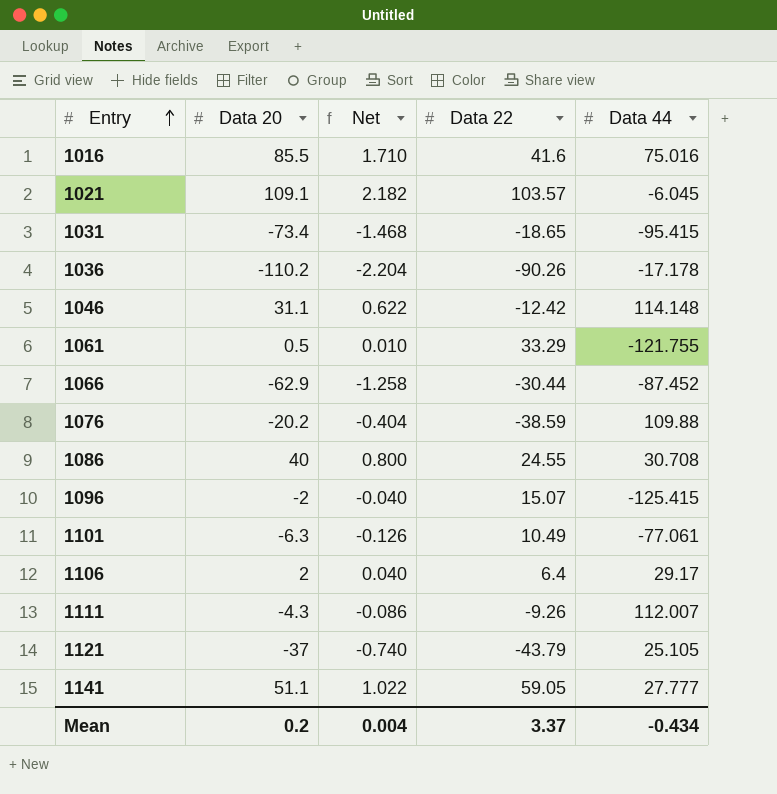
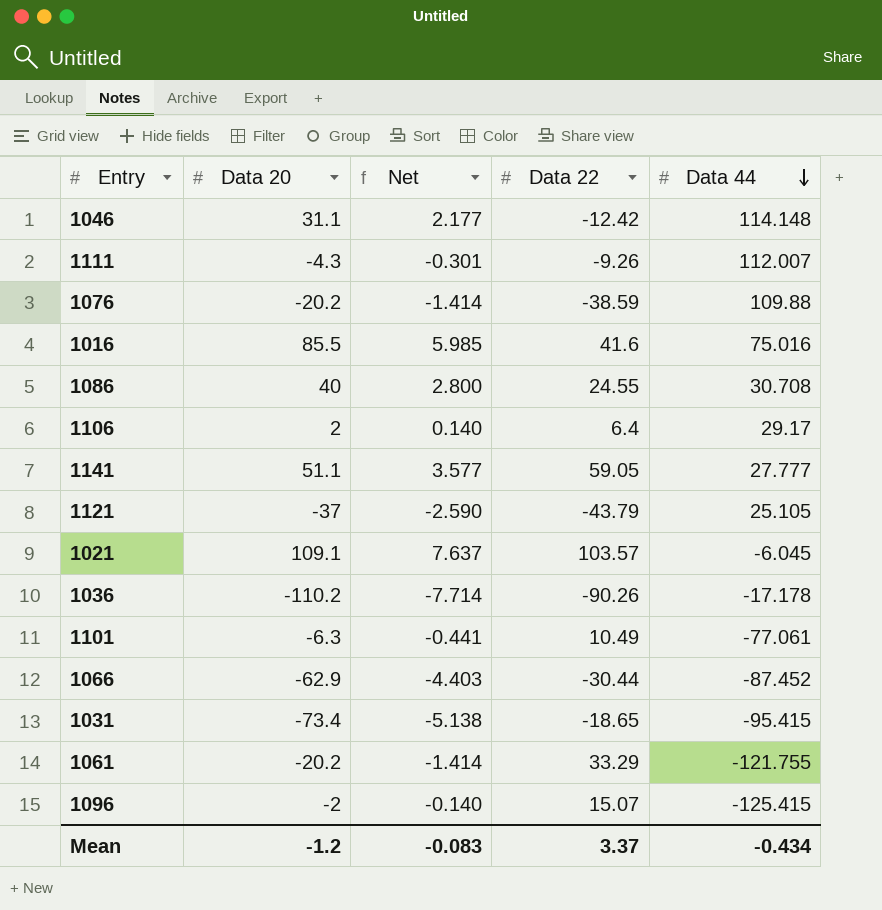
row order: Entry ascending -> Data 44 descending
column Net | formula: [Data 20] * 0.02 -> [Data 20] * 0.07
1061 | Data 20: 0.5 -> -20.2
Mean | Data 20: 0.2 -> -1.2
Mean | Net: 0.004 -> -0.083

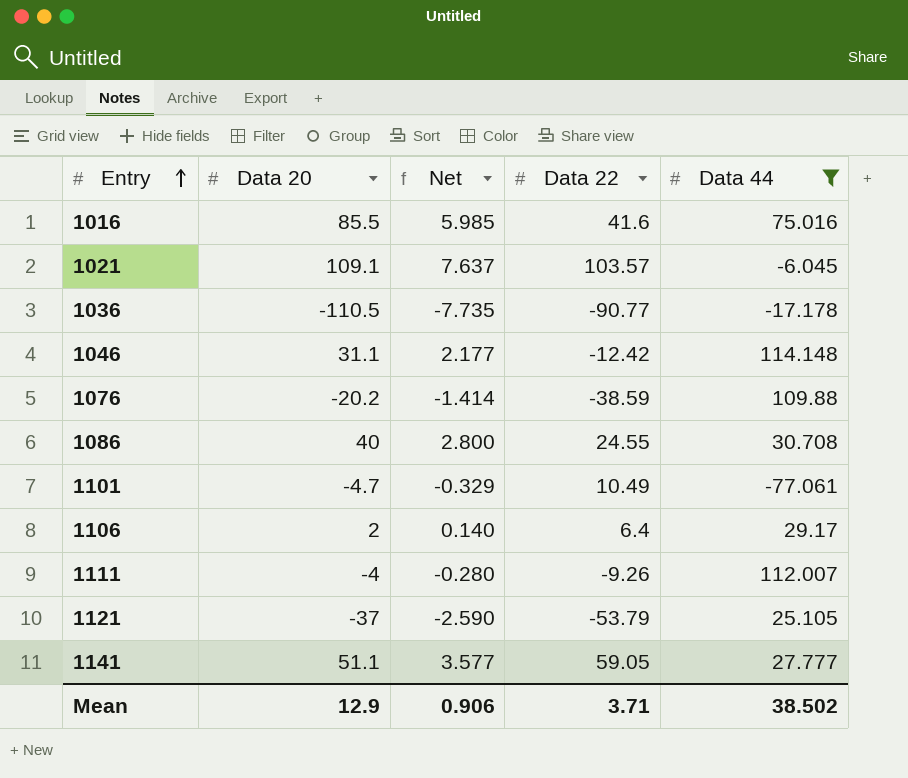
filter: none -> Data 44 >= -77.061
row order: Data 44 descending -> Entry ascending
1036 | Data 20: -110.2 -> -110.5
1036 | Net: -7.714 -> -7.735
1036 | Data 22: -90.26 -> -90.77
1101 | Data 20: -6.3 -> -4.7
1101 | Net: -0.441 -> -0.329
1111 | Data 20: -4.3 -> -4
1111 | Net: -0.301 -> -0.280
1121 | Data 22: -43.79 -> -53.79
Mean | Data 20: -1.2 -> 12.9
Mean | Net: -0.083 -> 0.906
Mean | Data 22: 3.37 -> 3.71
Mean | Data 44: -0.434 -> 38.502

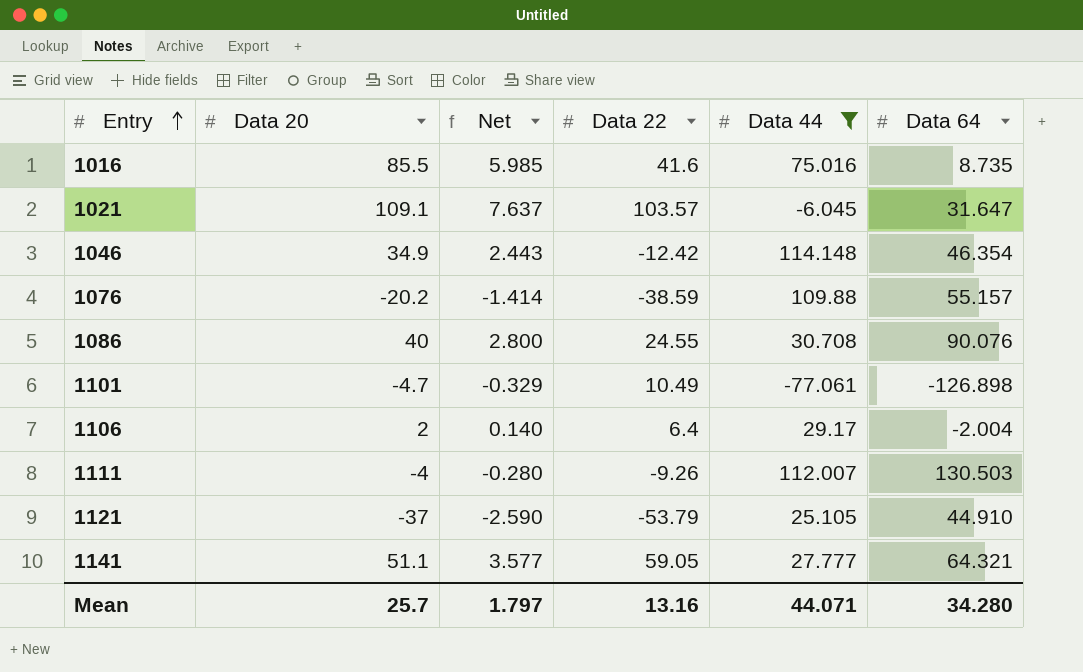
column Data 64 | position: none -> 6
row 1036: -110.5 | -7.735 | -90.77 | -17.178 -> none
1046 | Data 20: 31.1 -> 34.9
1046 | Net: 2.177 -> 2.443
Mean | Data 20: 12.9 -> 25.7
Mean | Net: 0.906 -> 1.797
Mean | Data 22: 3.71 -> 13.16
Mean | Data 44: 38.502 -> 44.071

